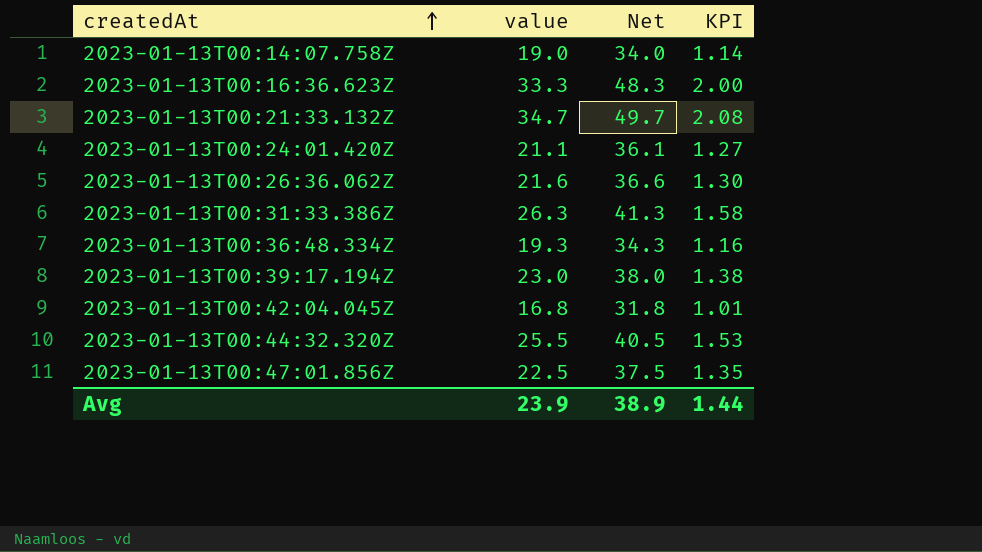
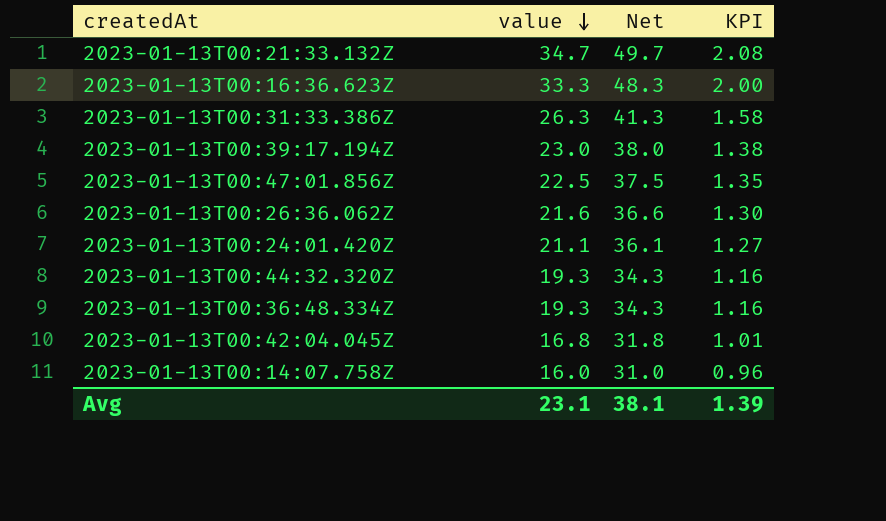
row order: createdAt ascending -> value descending
2023-01-13T00:44:32.320Z | value: 25.5 -> 19.3
2023-01-13T00:44:32.320Z | Net: 40.5 -> 34.3
2023-01-13T00:44:32.320Z | KPI: 1.53 -> 1.16
2023-01-13T00:14:07.758Z | value: 19.0 -> 16.0
2023-01-13T00:14:07.758Z | Net: 34.0 -> 31.0
2023-01-13T00:14:07.758Z | KPI: 1.14 -> 0.96
Avg | value: 23.9 -> 23.1
Avg | Net: 38.9 -> 38.1
Avg | KPI: 1.44 -> 1.39

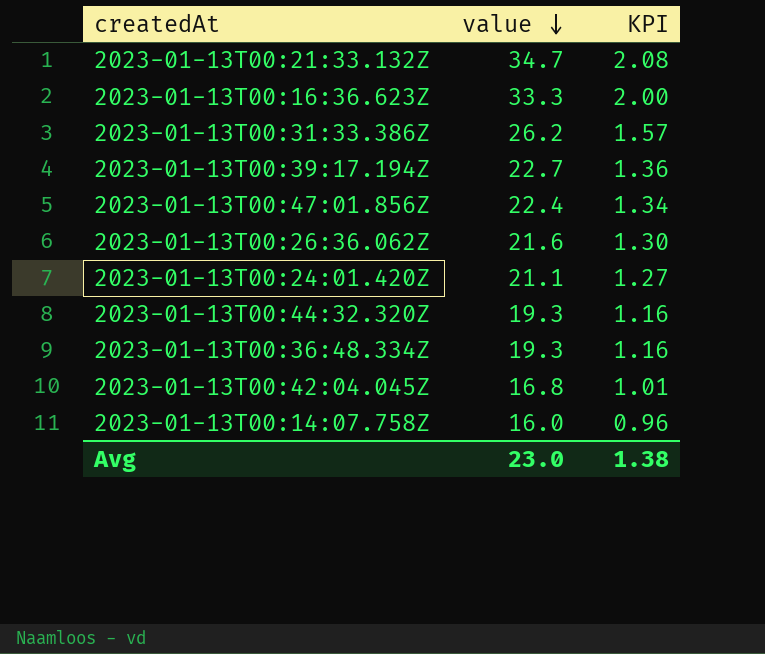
column Net | formula: [value] + 15 -> none
2023-01-13T00:31:33.386Z | value: 26.3 -> 26.2
2023-01-13T00:31:33.386Z | KPI: 1.58 -> 1.57
2023-01-13T00:39:17.194Z | value: 23.0 -> 22.7
2023-01-13T00:39:17.194Z | KPI: 1.38 -> 1.36
2023-01-13T00:47:01.856Z | value: 22.5 -> 22.4
2023-01-13T00:47:01.856Z | KPI: 1.35 -> 1.34
Avg | value: 23.1 -> 23.0
Avg | KPI: 1.39 -> 1.38

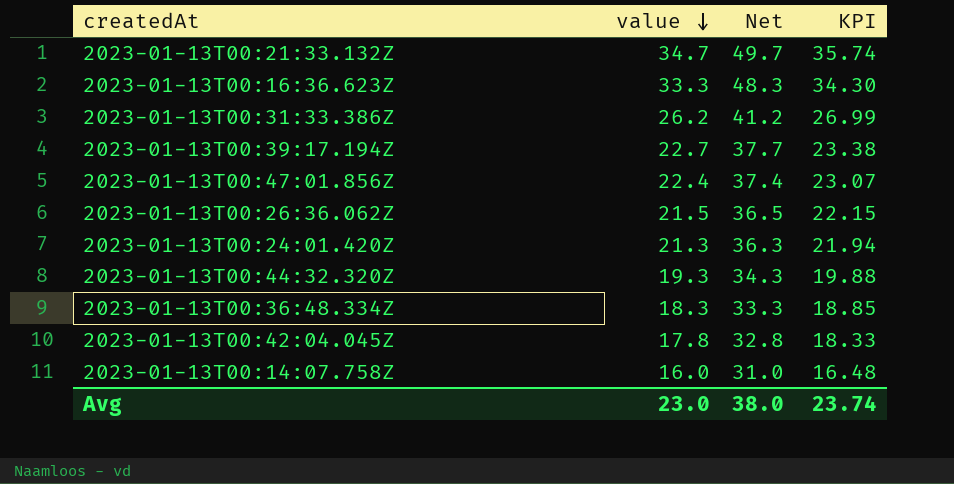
column Net | formula: none -> [value] + 15
column KPI | formula: [value] * 0.06 -> [value] * 1.03
2023-01-13T00:26:36.062Z | value: 21.6 -> 21.5
2023-01-13T00:24:01.420Z | value: 21.1 -> 21.3
2023-01-13T00:36:48.334Z | value: 19.3 -> 18.3
2023-01-13T00:42:04.045Z | value: 16.8 -> 17.8
Avg | KPI: 1.38 -> 23.74

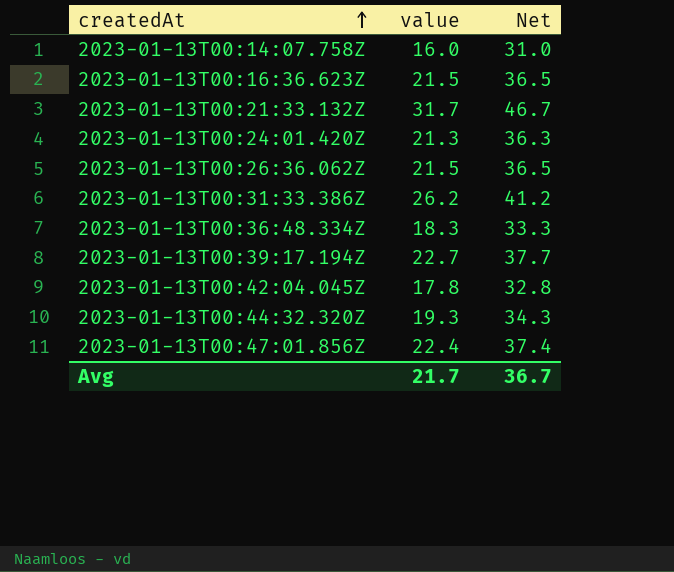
row order: value descending -> createdAt ascending
column KPI | formula: [value] * 1.03 -> none
2023-01-13T00:16:36.623Z | value: 33.3 -> 21.5
2023-01-13T00:16:36.623Z | Net: 48.3 -> 36.5
2023-01-13T00:21:33.132Z | value: 34.7 -> 31.7
2023-01-13T00:21:33.132Z | Net: 49.7 -> 46.7
Avg | value: 23.0 -> 21.7
Avg | Net: 38.0 -> 36.7

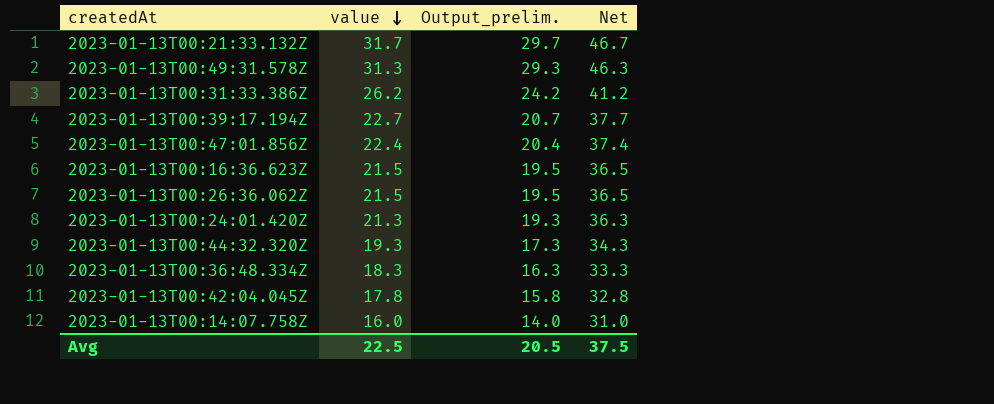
row order: createdAt ascending -> value descending
column Output_prelim. | formula: none -> [value] - 2
row 2023-01-13T00:49:31.578Z: none -> 31.3 | 29.3 | 46.3
Avg | value: 21.7 -> 22.5
Avg | Net: 36.7 -> 37.5

